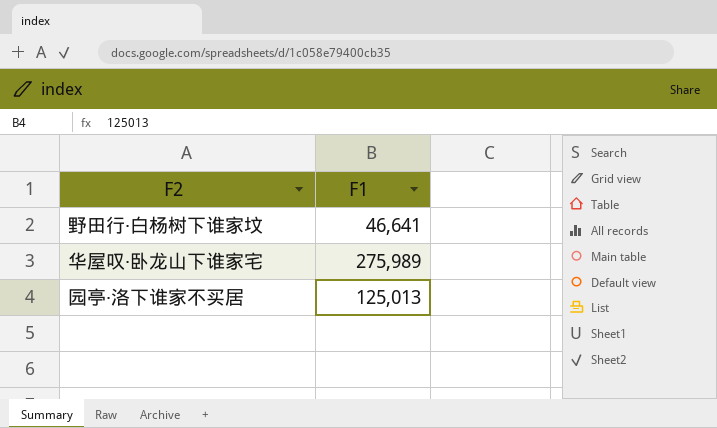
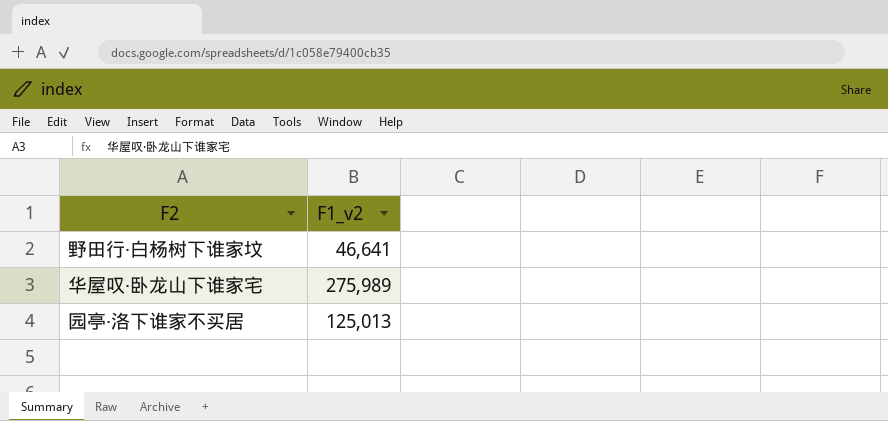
column name: F1 -> F1_v2

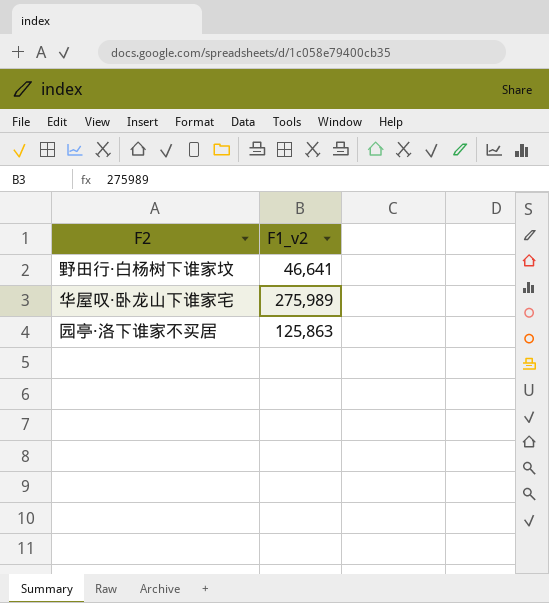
园亭·洛下谁家不买居 | F1_v2: 125,013 -> 125,863

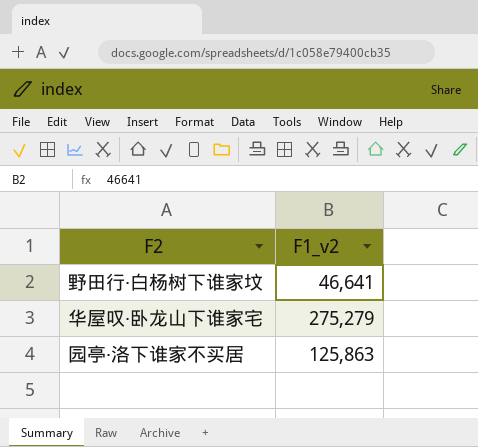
华屋叹·卧龙山下谁家宅 | F1_v2: 275,989 -> 275,279

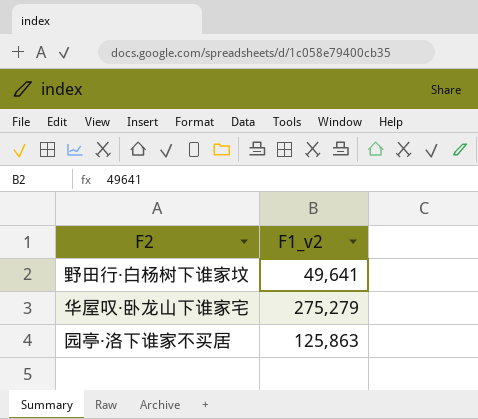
野田行·白杨树下谁家坟 | F1_v2: 46,641 -> 49,641

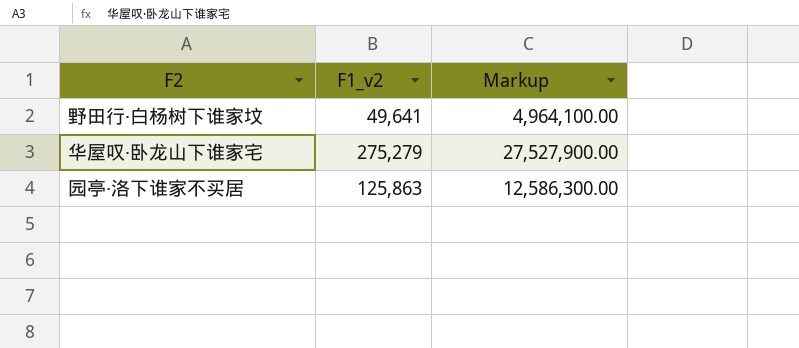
column Markup | formula: none -> [F1_v2] * 100

